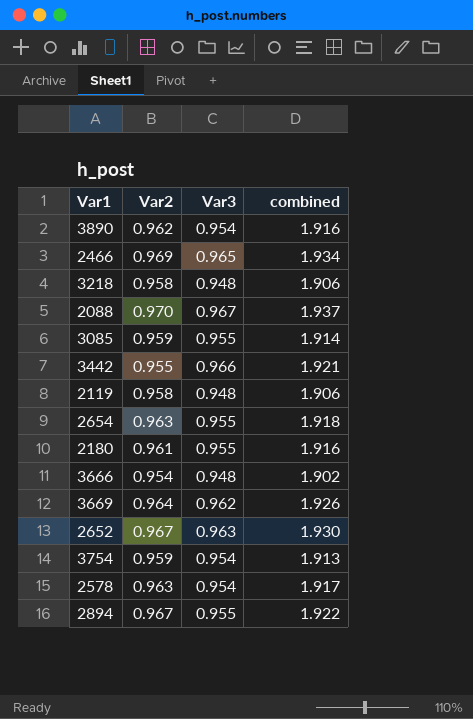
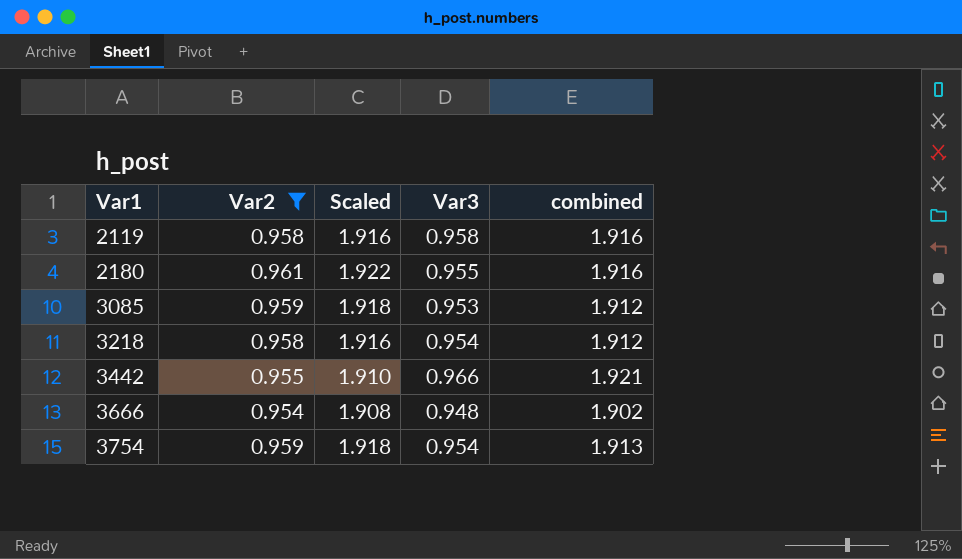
filter: none -> Var2 <= 0.961
row order: none -> Var1 ascending
column Scaled | formula: none -> [Var2] * 2
2119 | Var3: 0.948 -> 0.958
2119 | combined: 1.906 -> 1.916
3085 | Var3: 0.955 -> 0.953
3085 | combined: 1.914 -> 1.912
3218 | Var3: 0.948 -> 0.954
3218 | combined: 1.906 -> 1.912

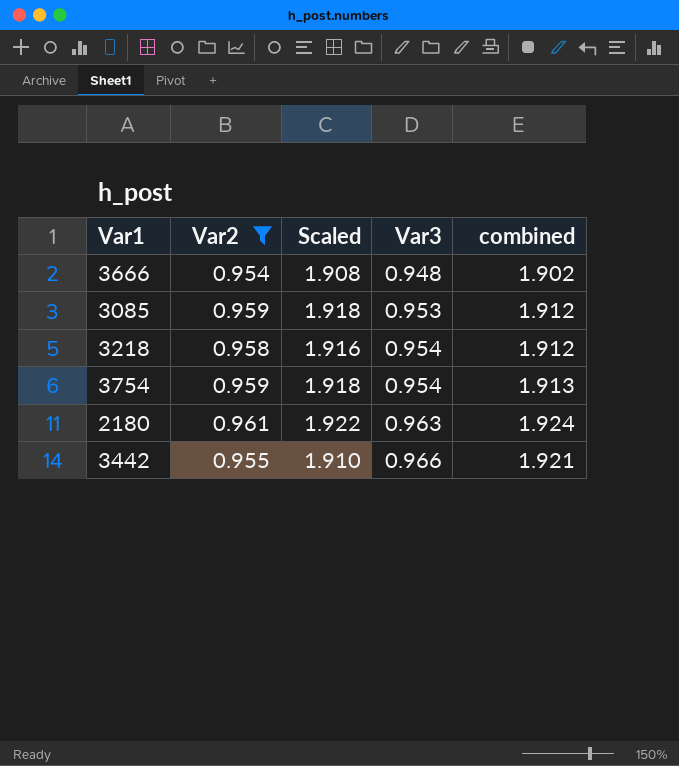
row order: Var1 ascending -> Var3 ascending
row 2119: 0.958 | 1.916 | 0.958 | 1.916 -> none
2180 | Var3: 0.955 -> 0.963
2180 | combined: 1.916 -> 1.924

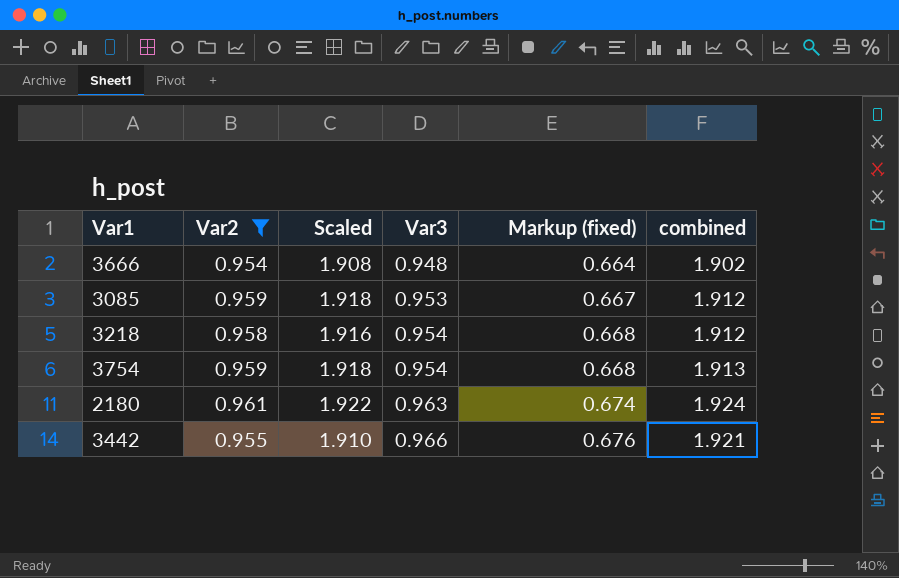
column Markup (fixed) | formula: none -> [Var3] * 0.7

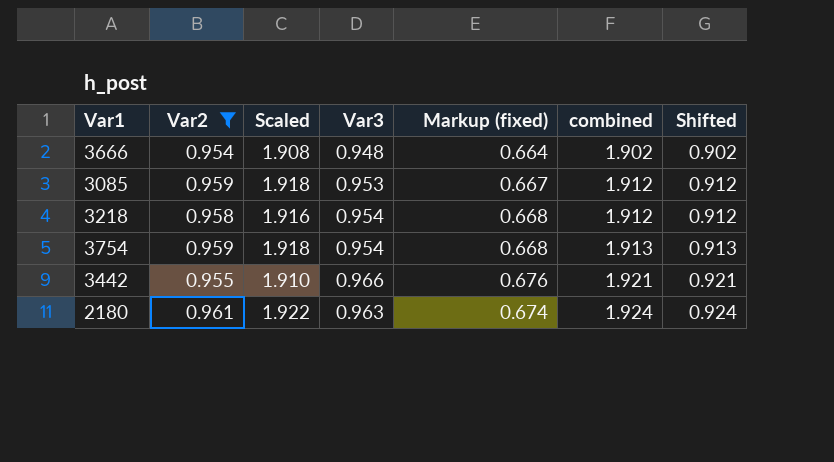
row order: Var3 ascending -> combined ascending
column Shifted | formula: none -> [combined] - 1

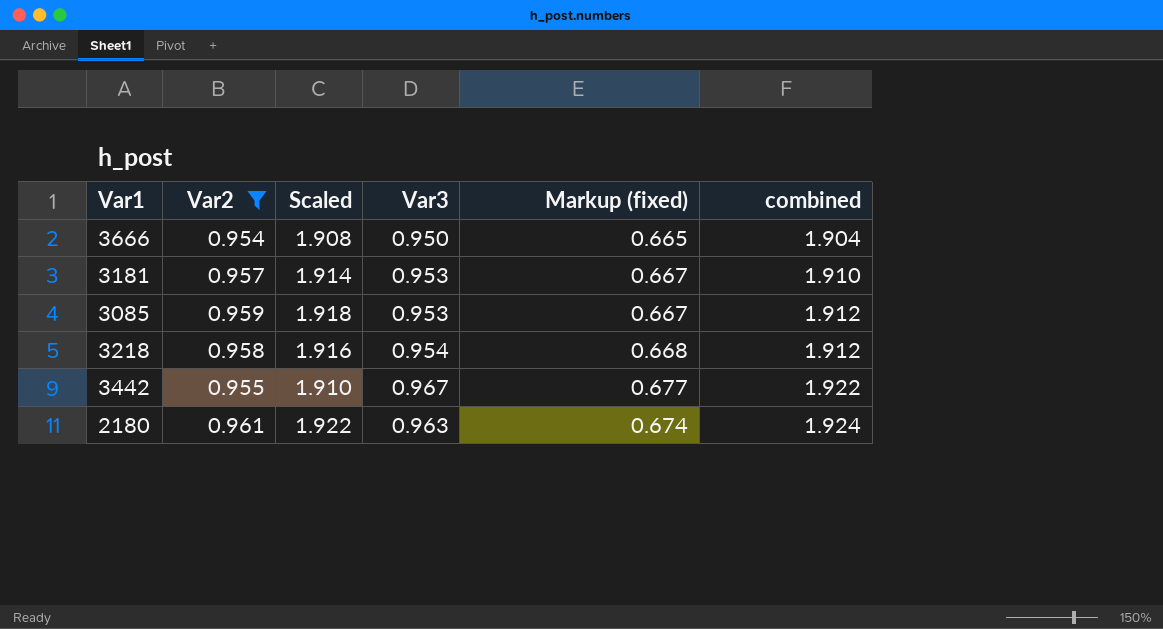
column Shifted | formula: [combined] - 1 -> none
row 3754: 0.959 | 1.918 | 0.954 | 0.668 | 1.913 | 0.913 -> none
3666 | Var3: 0.948 -> 0.950
3666 | Markup (fixed): 0.664 -> 0.665
3666 | combined: 1.902 -> 1.904
row 3181: none -> 0.957 | 1.914 | 0.953 | 0.667 | 1.910
3442 | Var3: 0.966 -> 0.967
3442 | Markup (fixed): 0.676 -> 0.677
3442 | combined: 1.921 -> 1.922

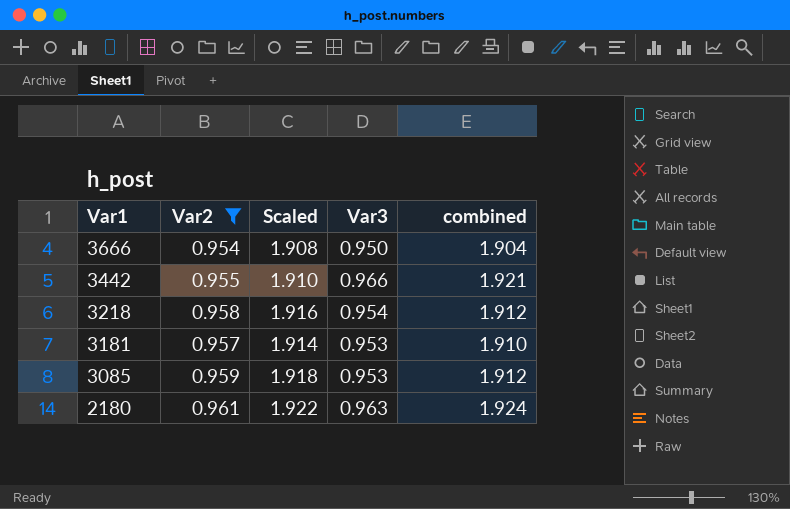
row order: combined ascending -> Var1 descending
column Markup (fixed) | formula: [Var3] * 0.7 -> none
3442 | Var3: 0.967 -> 0.966
3442 | combined: 1.922 -> 1.921

